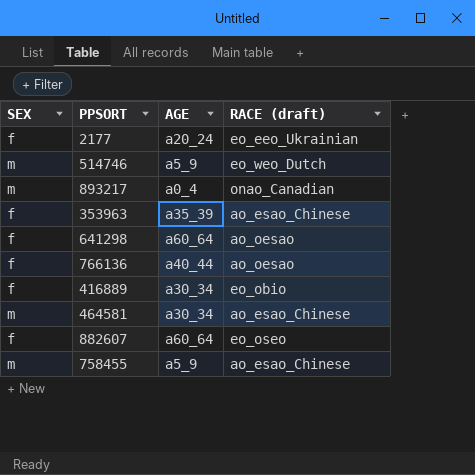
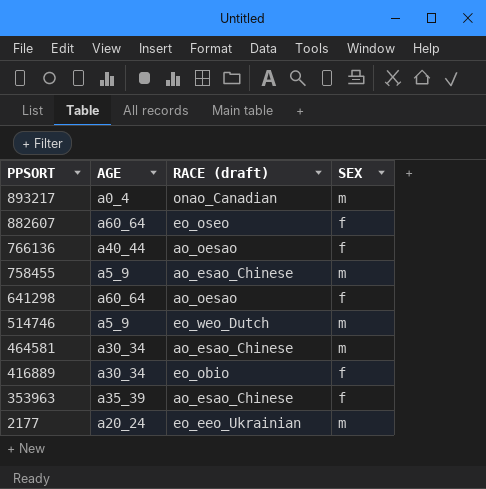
row order: none -> PPSORT descending
column SEX | position: 1 -> 4
2177 | SEX: f -> m

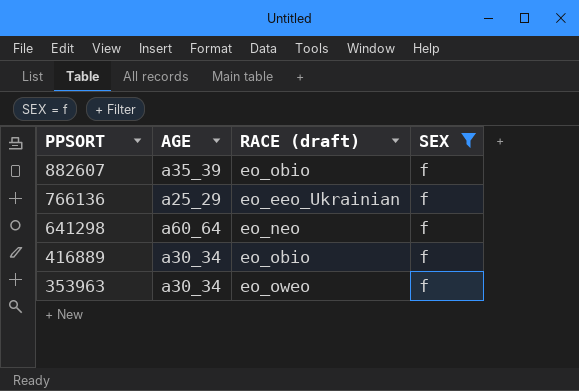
filter: none -> SEX = f
882607 | AGE: a60_64 -> a35_39
882607 | RACE (draft): eo_oseo -> eo_obio
766136 | AGE: a40_44 -> a25_29
766136 | RACE (draft): ao_oesao -> eo_eeo_Ukrainian
641298 | RACE (draft): ao_oesao -> eo_neo
353963 | AGE: a35_39 -> a30_34
353963 | RACE (draft): ao_esao_Chinese -> eo_oweo

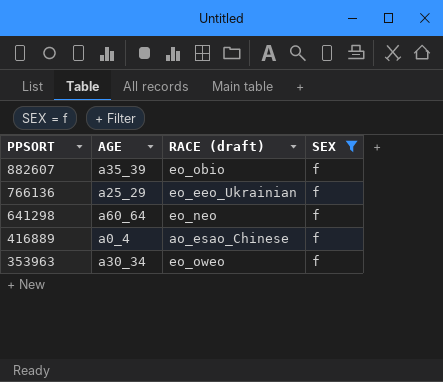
416889 | AGE: a30_34 -> a0_4
416889 | RACE (draft): eo_obio -> ao_esao_Chinese

